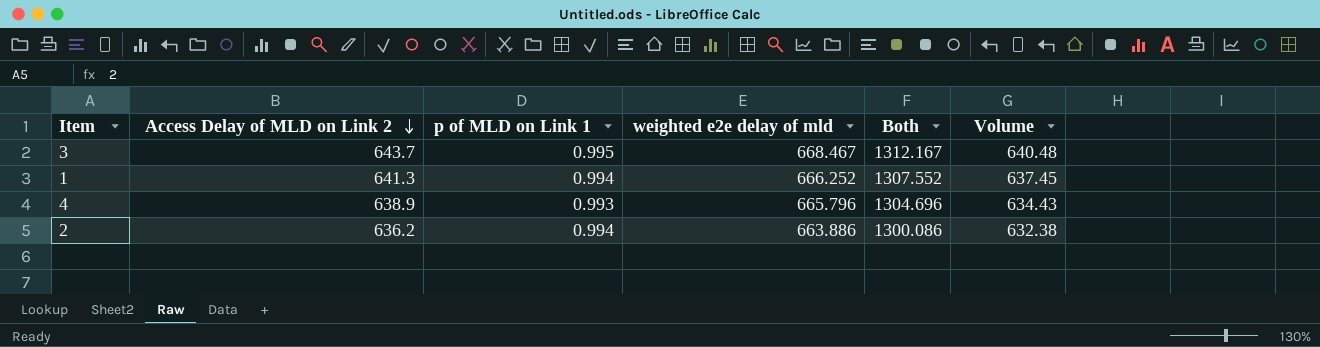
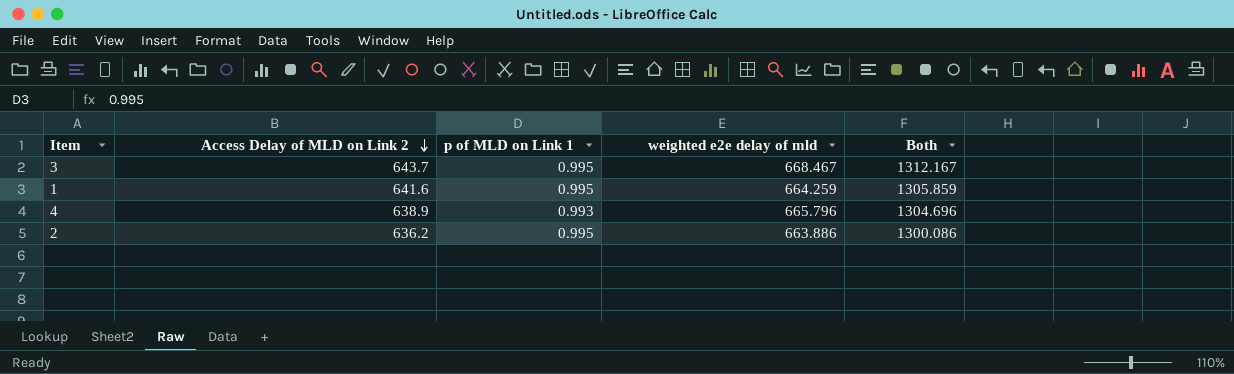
column Volume | formula: [Access Delay of MLD on Link 2] * [p of MLD on Link 1] -> none
1 | Access Delay of MLD on Link 2: 641.3 -> 641.6
1 | p of MLD on Link 1: 0.994 -> 0.995
1 | weighted e2e delay of mld: 666.252 -> 664.259
1 | Both: 1307.552 -> 1305.859
2 | p of MLD on Link 1: 0.994 -> 0.995

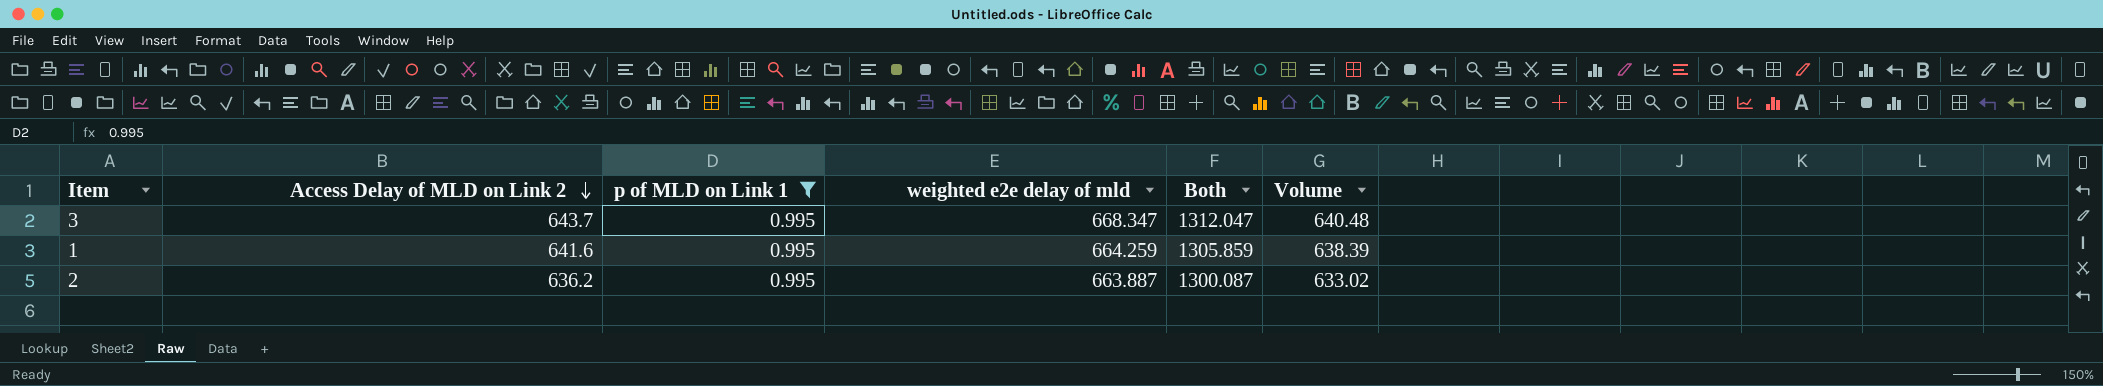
filter: none -> p of MLD on Link 1 = 0.995
column Volume | formula: none -> [Access Delay of MLD on Link 2] * [p of MLD on Link 1]
3 | weighted e2e delay of mld: 668.467 -> 668.347
3 | Both: 1312.167 -> 1312.047
2 | weighted e2e delay of mld: 663.886 -> 663.887
2 | Both: 1300.086 -> 1300.087

